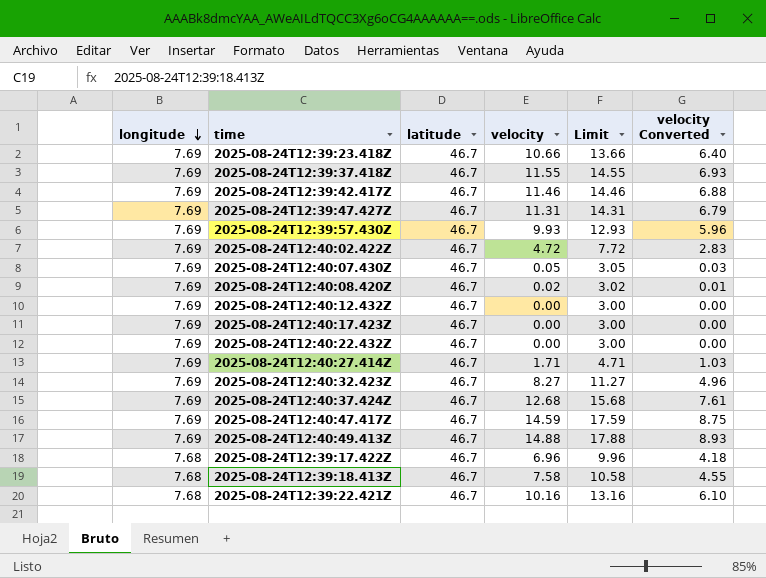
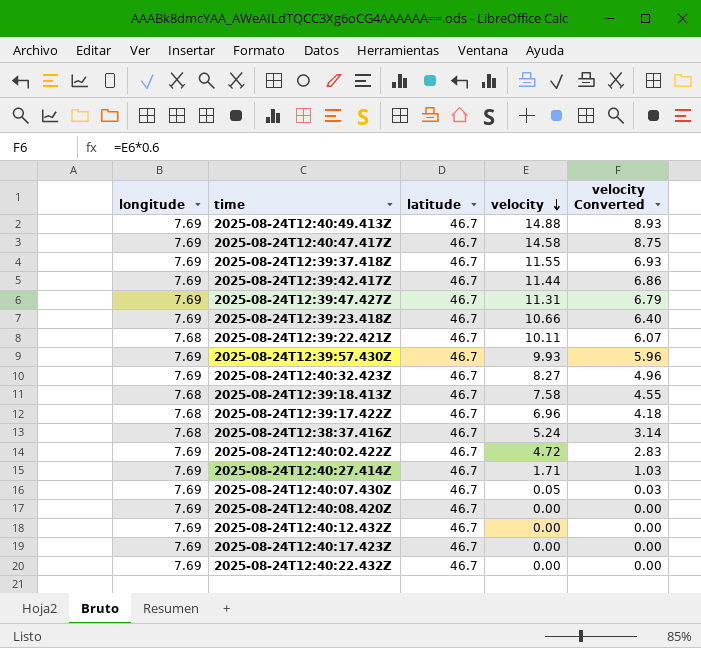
row order: longitude descending -> velocity descending
column Limit | formula: [velocity] + 3 -> none
row 2025-08-24T12:40:37.424Z: 7.69 | 46.7 | 12.68 | 15.68 | 7.61 -> none
2025-08-24T12:40:47.417Z | velocity: 14.59 -> 14.58
2025-08-24T12:39:42.417Z | velocity: 11.46 -> 11.44
2025-08-24T12:39:42.417Z | velocity Converted: 6.88 -> 6.86
2025-08-24T12:39:22.421Z | velocity: 10.16 -> 10.11
2025-08-24T12:39:22.421Z | velocity Converted: 6.10 -> 6.07
row 2025-08-24T12:38:37.416Z: none -> 7.68 | 46.7 | 5.24 | 3.14
2025-08-24T12:40:08.420Z | velocity: 0.02 -> 0.00
2025-08-24T12:40:08.420Z | velocity Converted: 0.01 -> 0.00

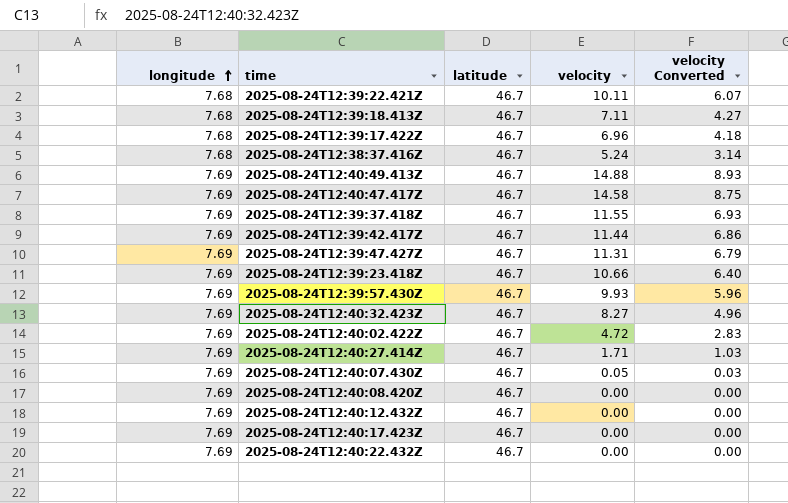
row order: velocity descending -> longitude ascending
2025-08-24T12:39:18.413Z | velocity: 7.58 -> 7.11
2025-08-24T12:39:18.413Z | velocity Converted: 4.55 -> 4.27

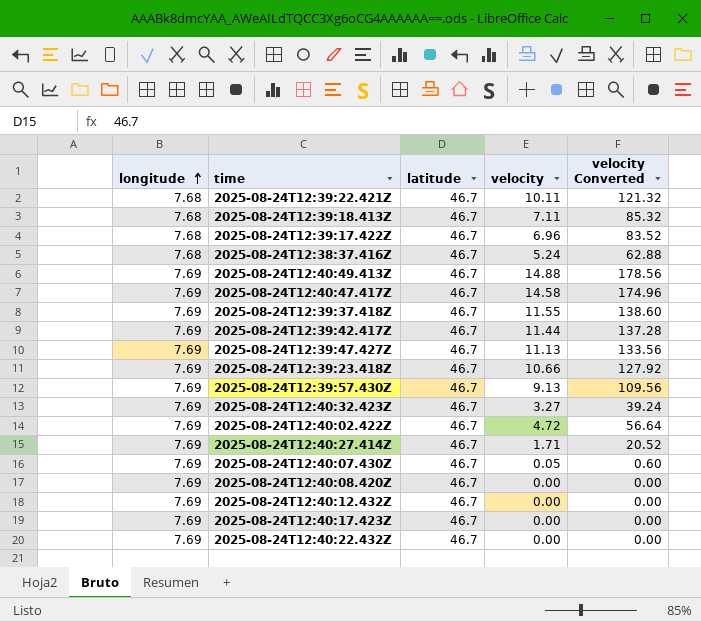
column velocity Converted | formula: [velocity] * 0.6 -> [velocity] * 12
2025-08-24T12:39:47.427Z | velocity: 11.31 -> 11.13
2025-08-24T12:39:57.430Z | velocity: 9.93 -> 9.13
2025-08-24T12:40:32.423Z | velocity: 8.27 -> 3.27

